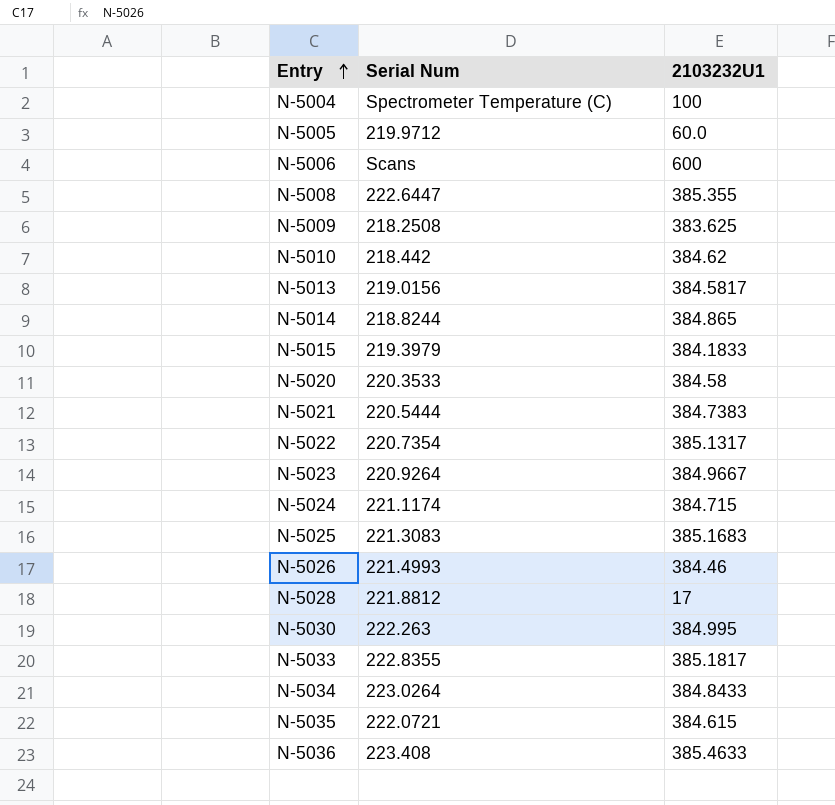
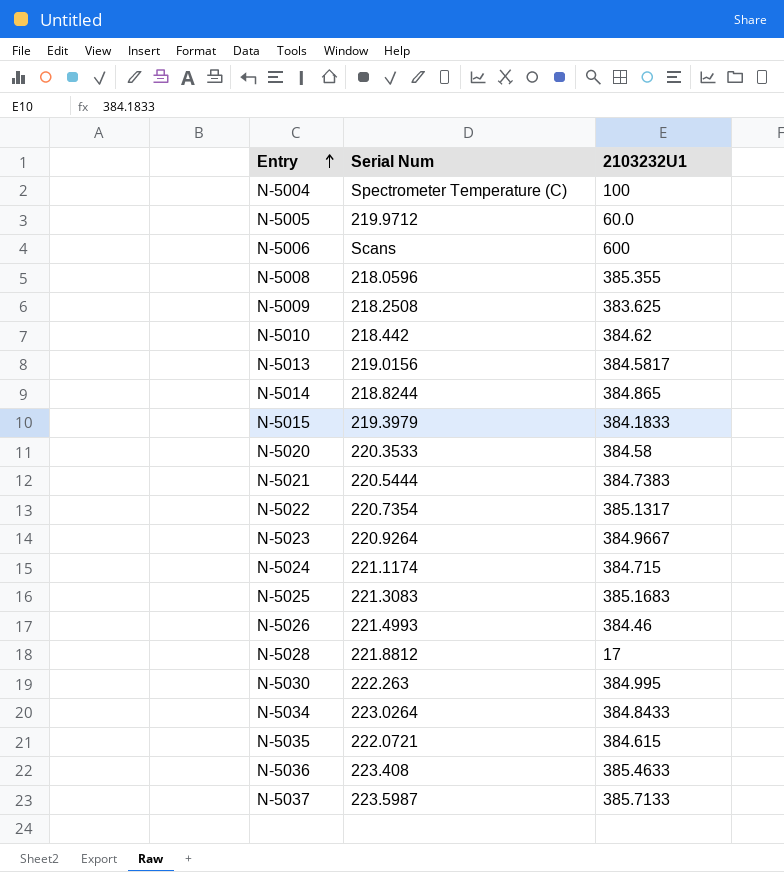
row N-5033: 222.8355 | 385.1817 -> none
N-5008 | Serial Num: 222.6447 -> 218.0596
row N-5037: none -> 223.5987 | 385.7133

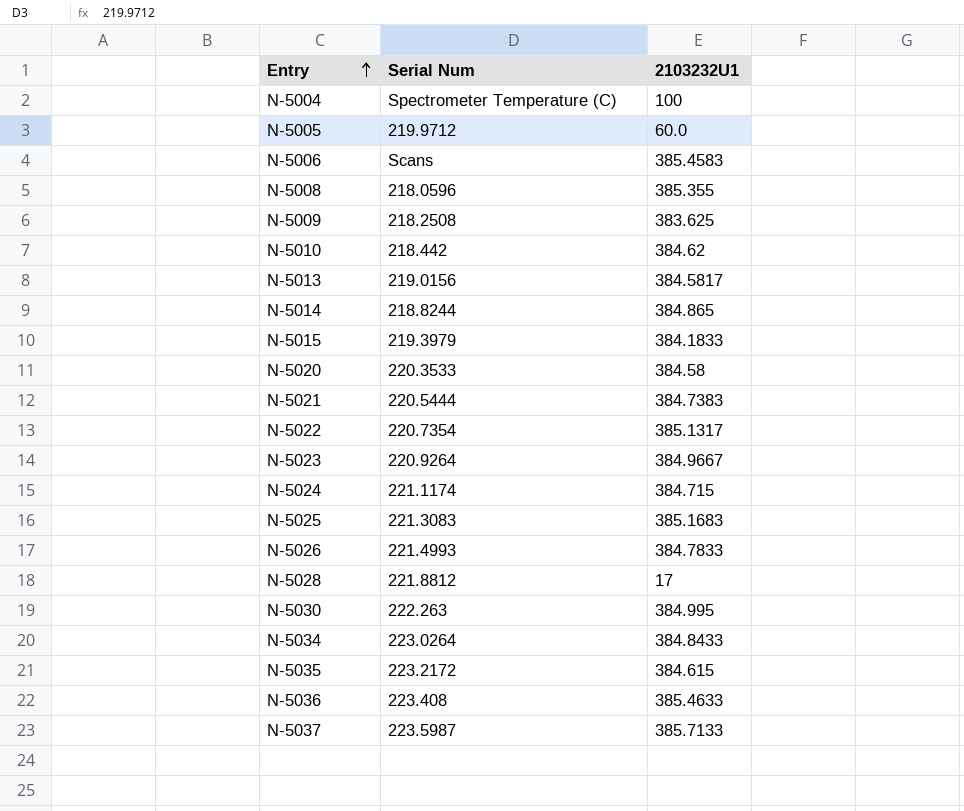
N-5006 | 2103232U1: 600 -> 385.4583
N-5026 | 2103232U1: 384.46 -> 384.7833
N-5035 | Serial Num: 222.0721 -> 223.2172

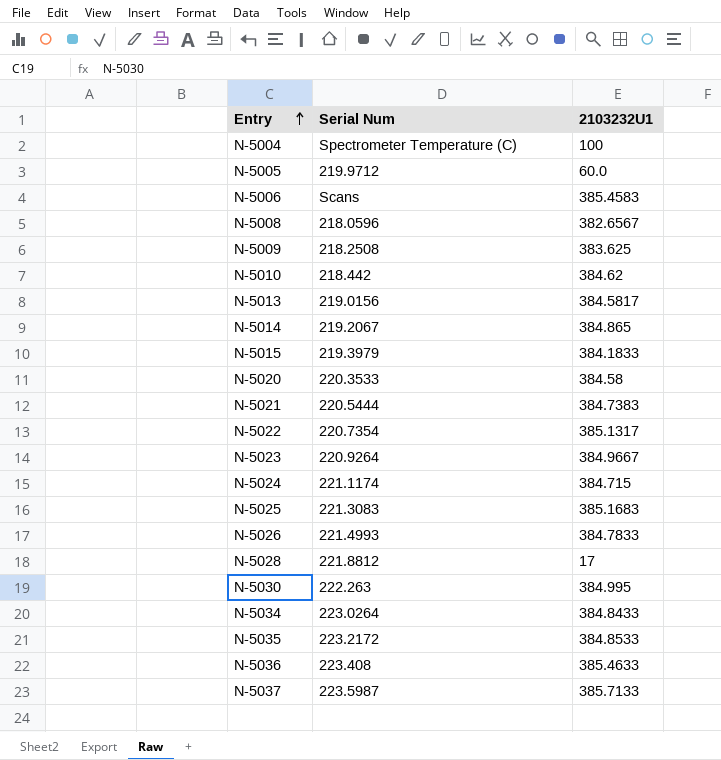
N-5008 | 2103232U1: 385.355 -> 382.6567
N-5014 | Serial Num: 218.8244 -> 219.2067
N-5035 | 2103232U1: 384.615 -> 384.8533

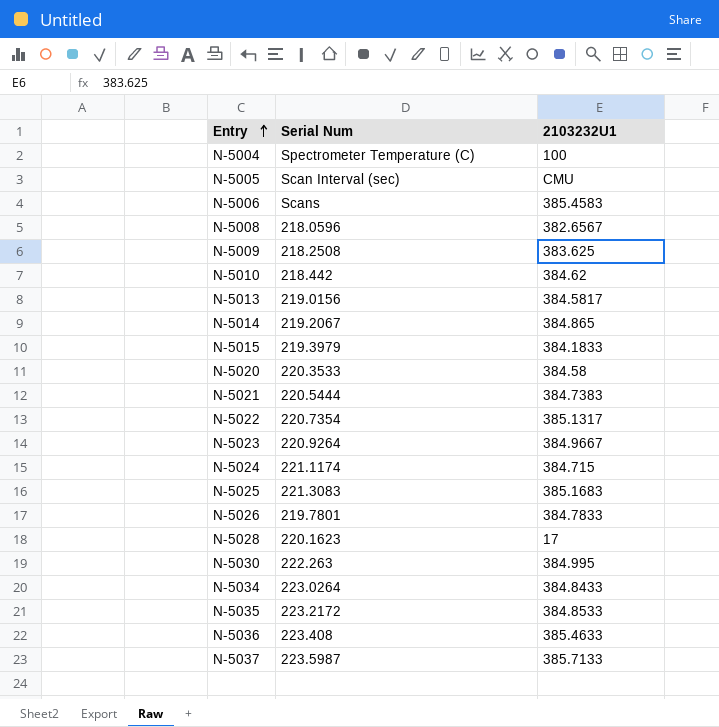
N-5005 | Serial Num: 219.9712 -> Scan Interval (sec)
N-5005 | 2103232U1: 60.0 -> CMU
N-5026 | Serial Num: 221.4993 -> 219.7801
N-5028 | Serial Num: 221.8812 -> 220.1623

